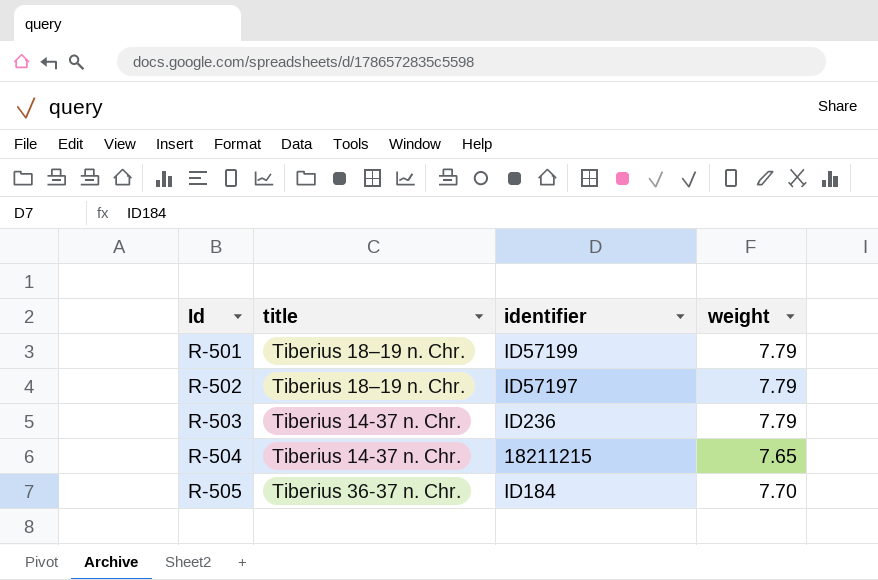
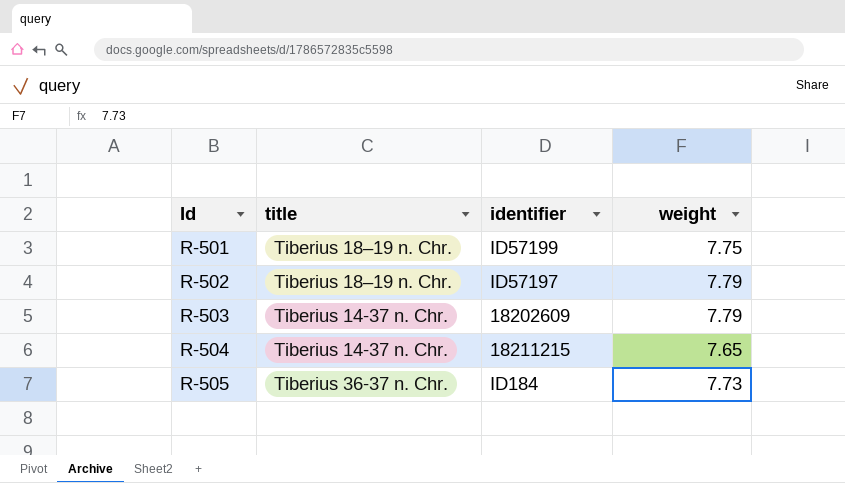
R-501 | weight: 7.79 -> 7.75
R-503 | identifier: ID236 -> 18202609
R-505 | weight: 7.70 -> 7.73

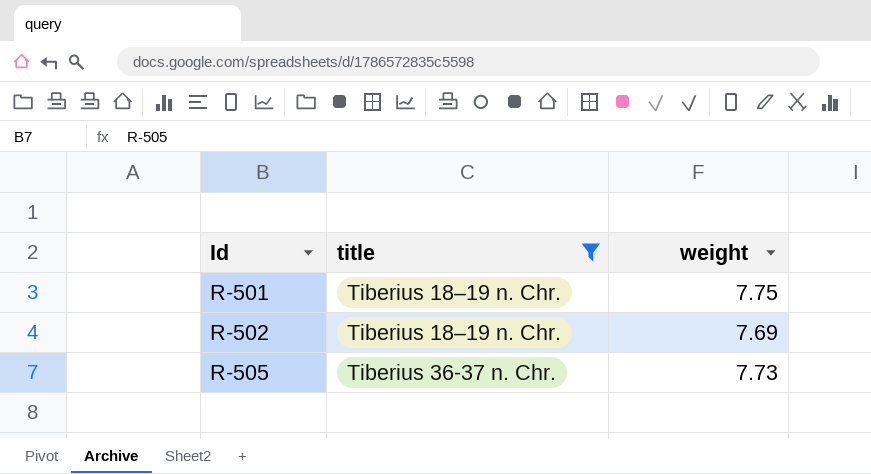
filter: none -> title != Tiberius 14-37 n. Chr.
column identifier | position: 3 -> none
R-502 | weight: 7.79 -> 7.69

